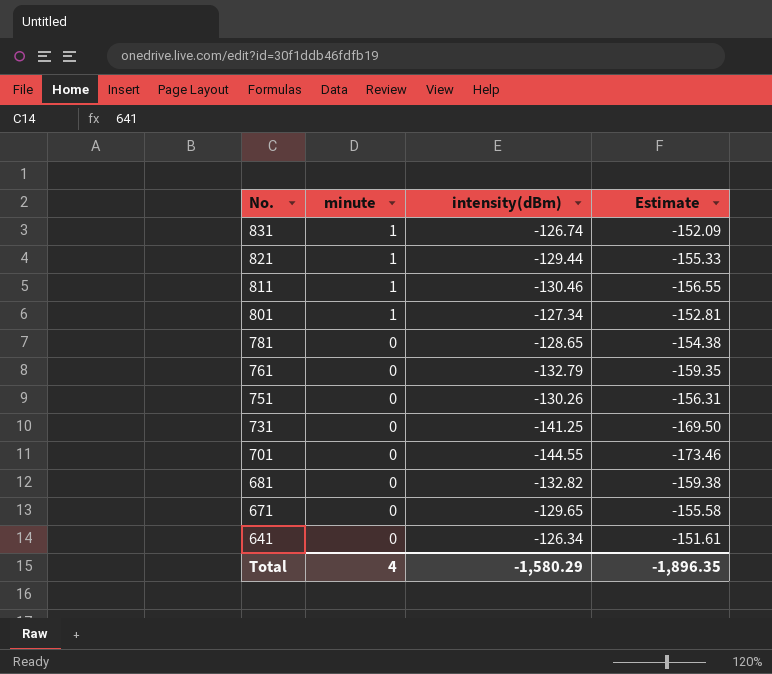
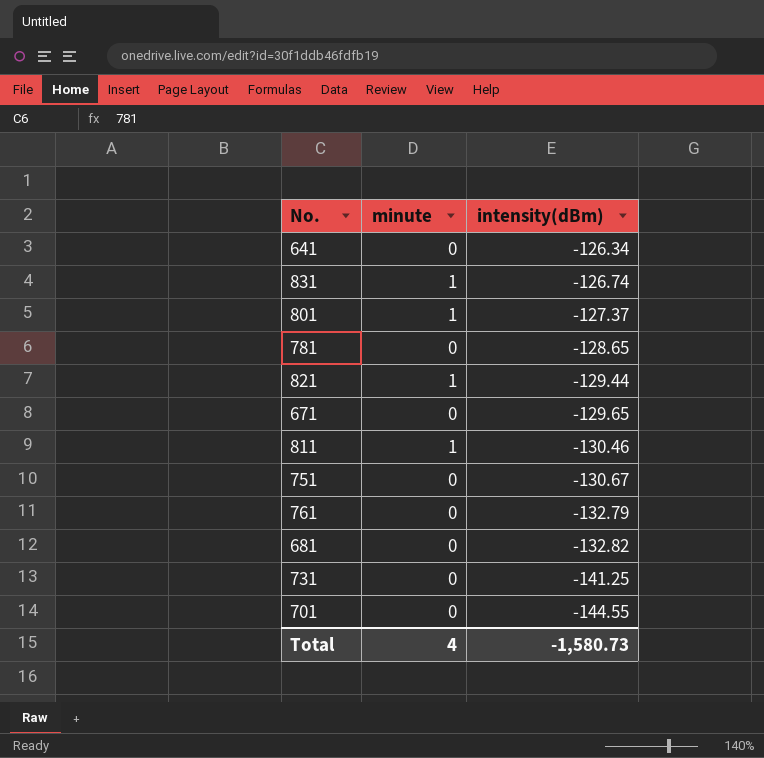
row order: No. descending -> intensity(dBm) descending
column Estimate | formula: [intensity(dBm)] * 1.2 -> none
801 | intensity(dBm): -127.34 -> -127.37
751 | intensity(dBm): -130.26 -> -130.67
Total | intensity(dBm): -1,580.29 -> -1,580.73

